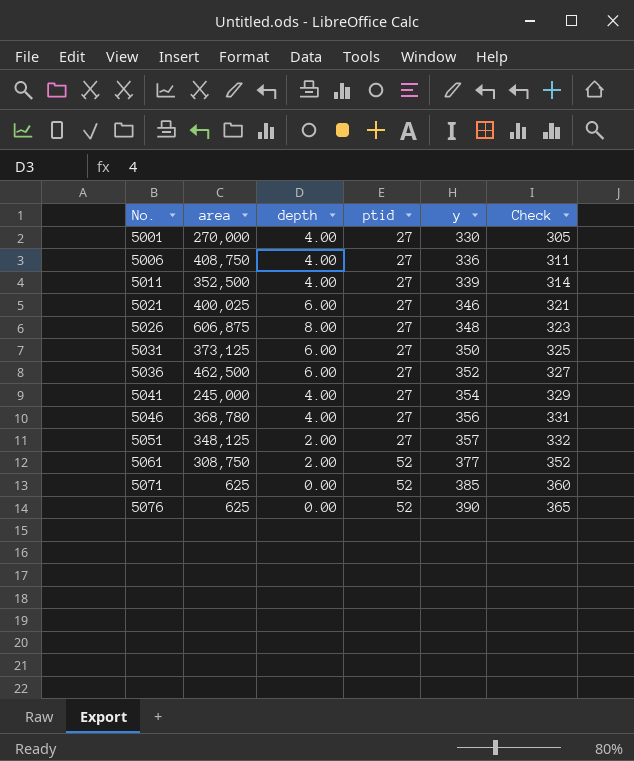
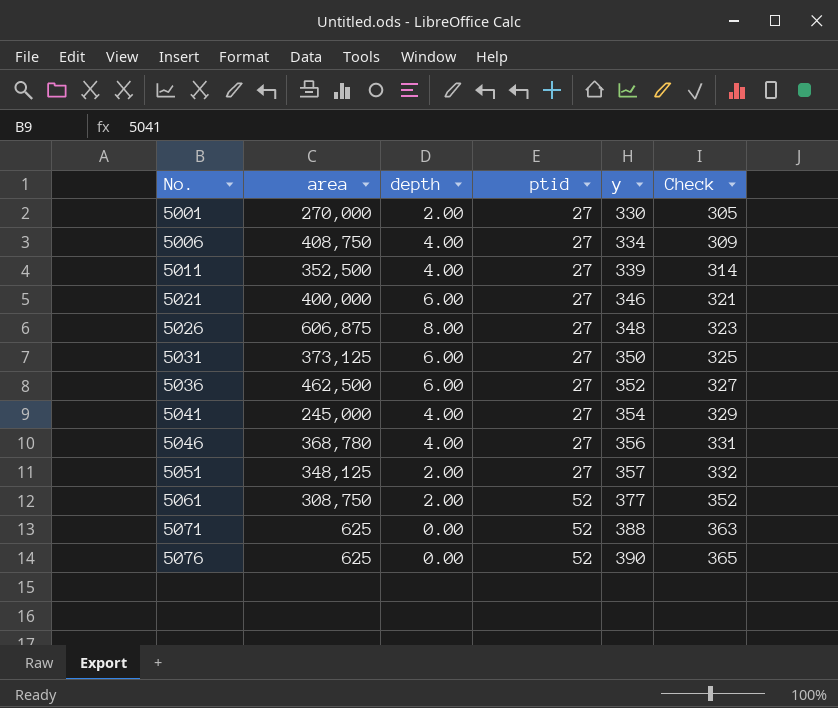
5001 | depth: 4.00 -> 2.00
5006 | y: 336 -> 334
5006 | Check: 311 -> 309
5021 | area: 400,025 -> 400,000
5071 | y: 385 -> 388
5071 | Check: 360 -> 363

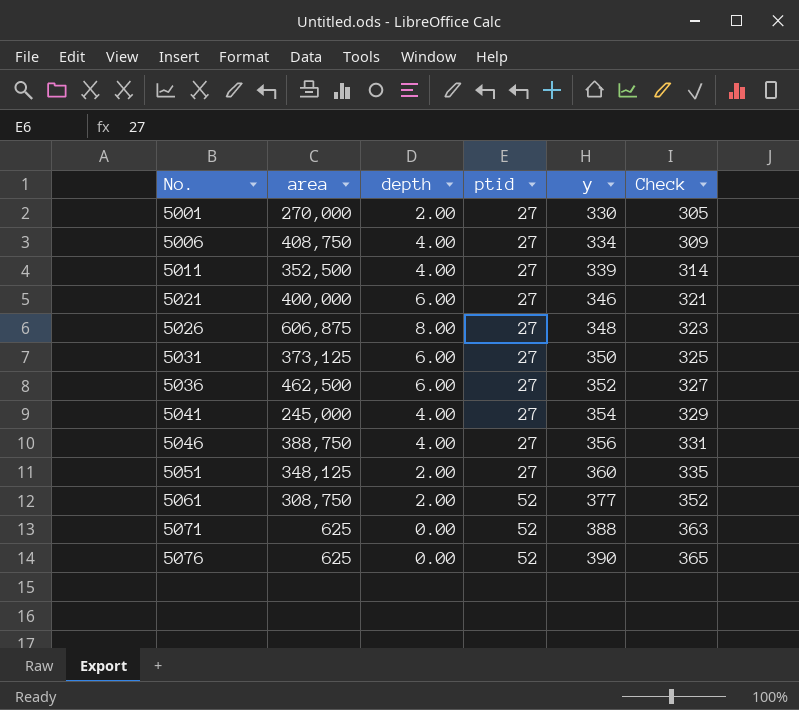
5046 | area: 368,780 -> 388,750
5051 | y: 357 -> 360
5051 | Check: 332 -> 335

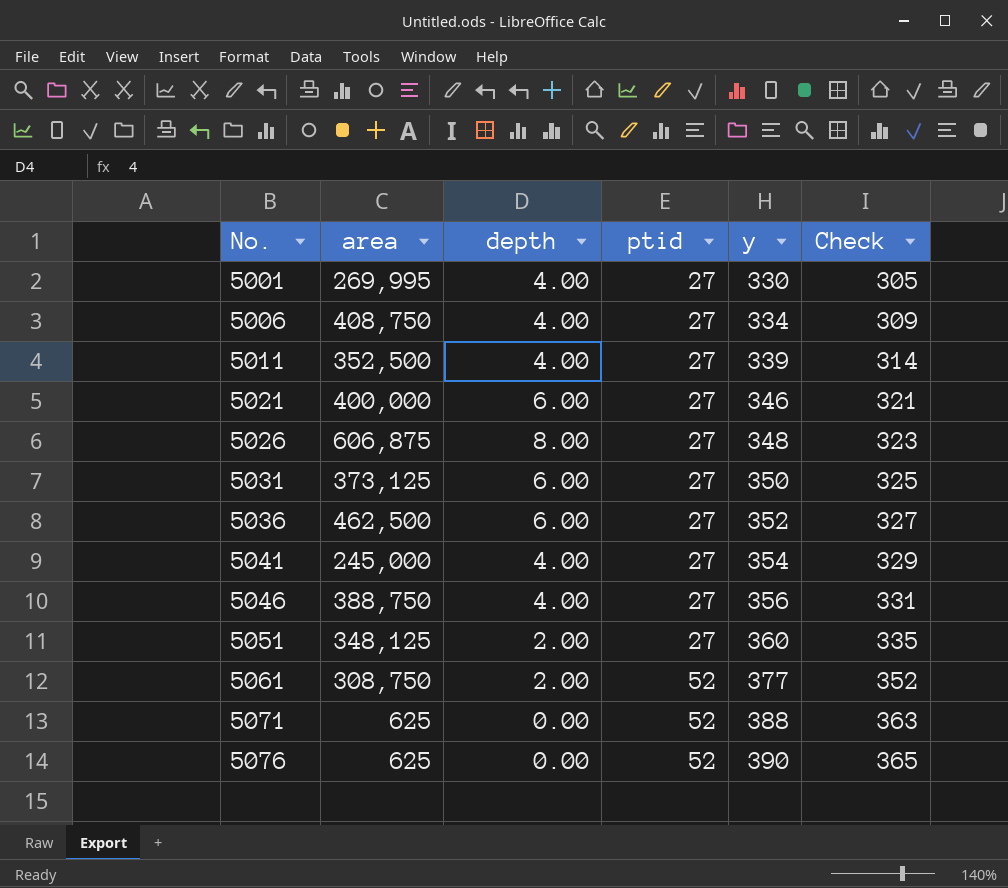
5001 | area: 270,000 -> 269,995
5001 | depth: 2.00 -> 4.00

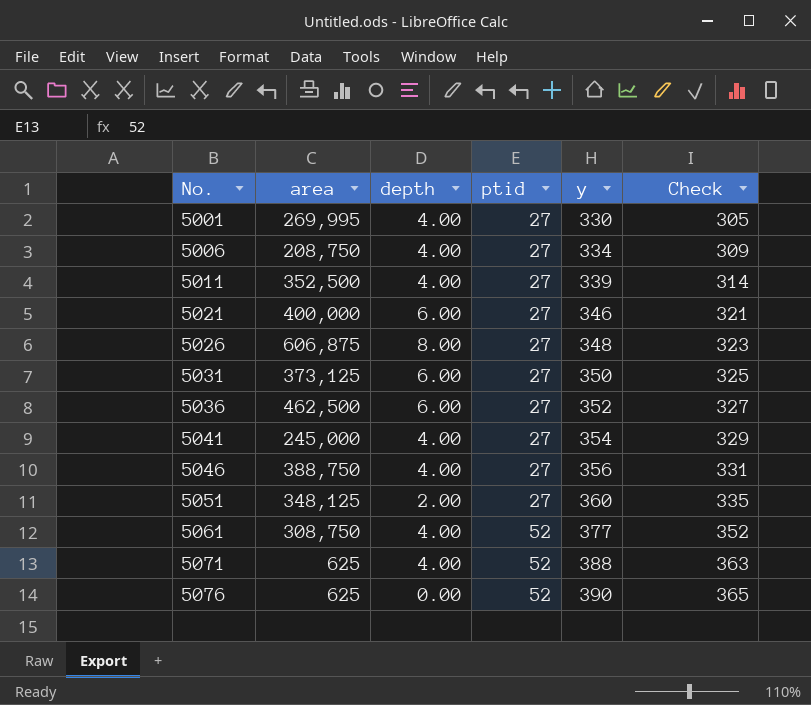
5006 | area: 408,750 -> 208,750
5061 | depth: 2.00 -> 4.00
5071 | depth: 0.00 -> 4.00

